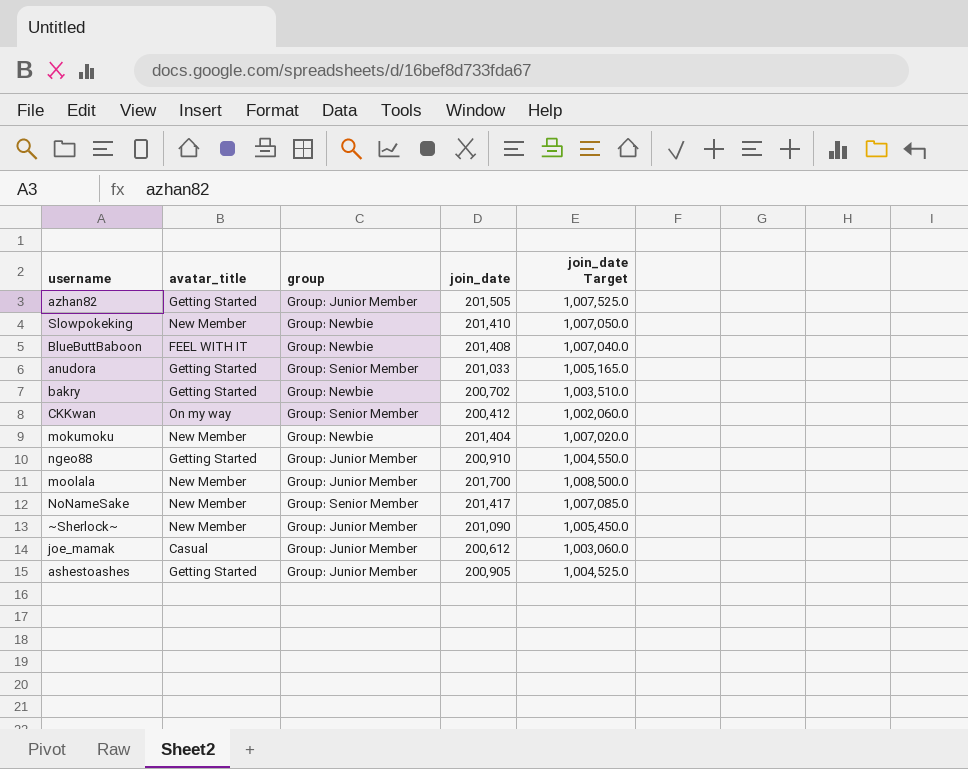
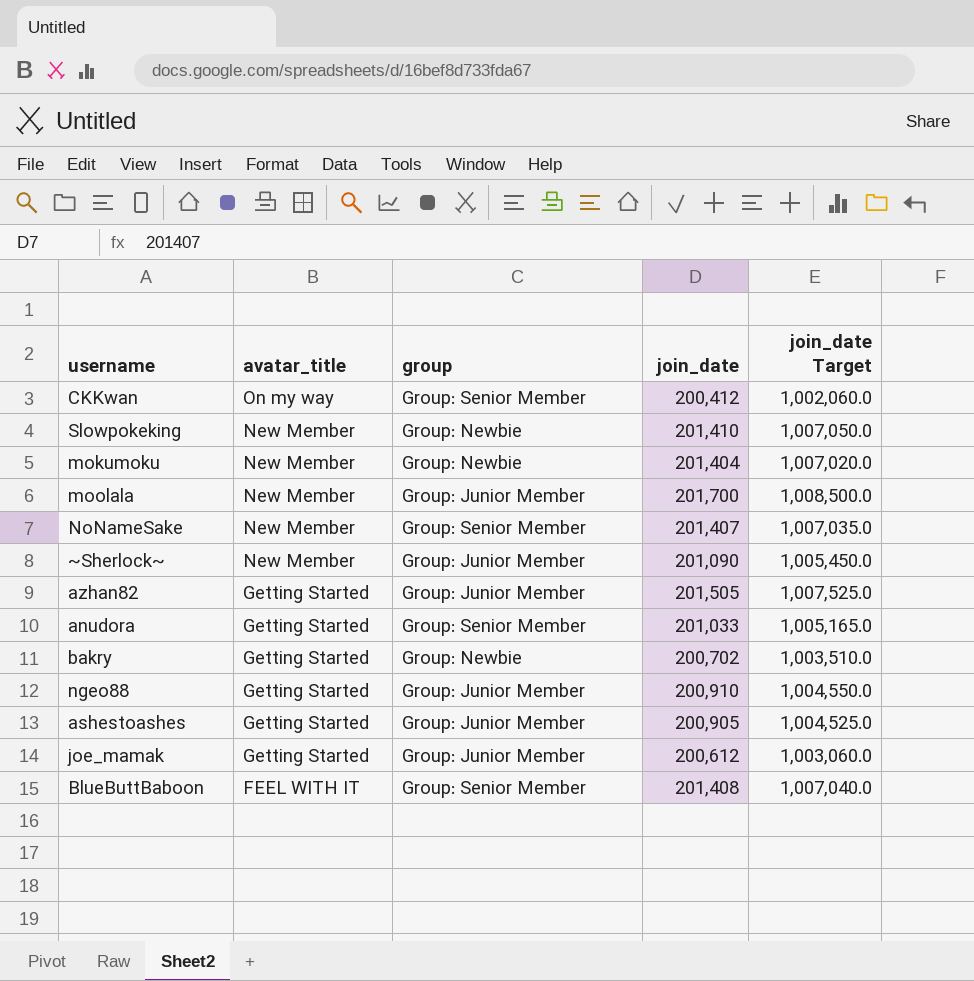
row order: none -> avatar_title descending
NoNameSake | join_date: 201,417 -> 201,407
NoNameSake | join_date Target: 1,007,085.0 -> 1,007,035.0
joe_mamak | avatar_title: Casual -> Getting Started
BlueButtBaboon | group: Group: Newbie -> Group: Senior Member

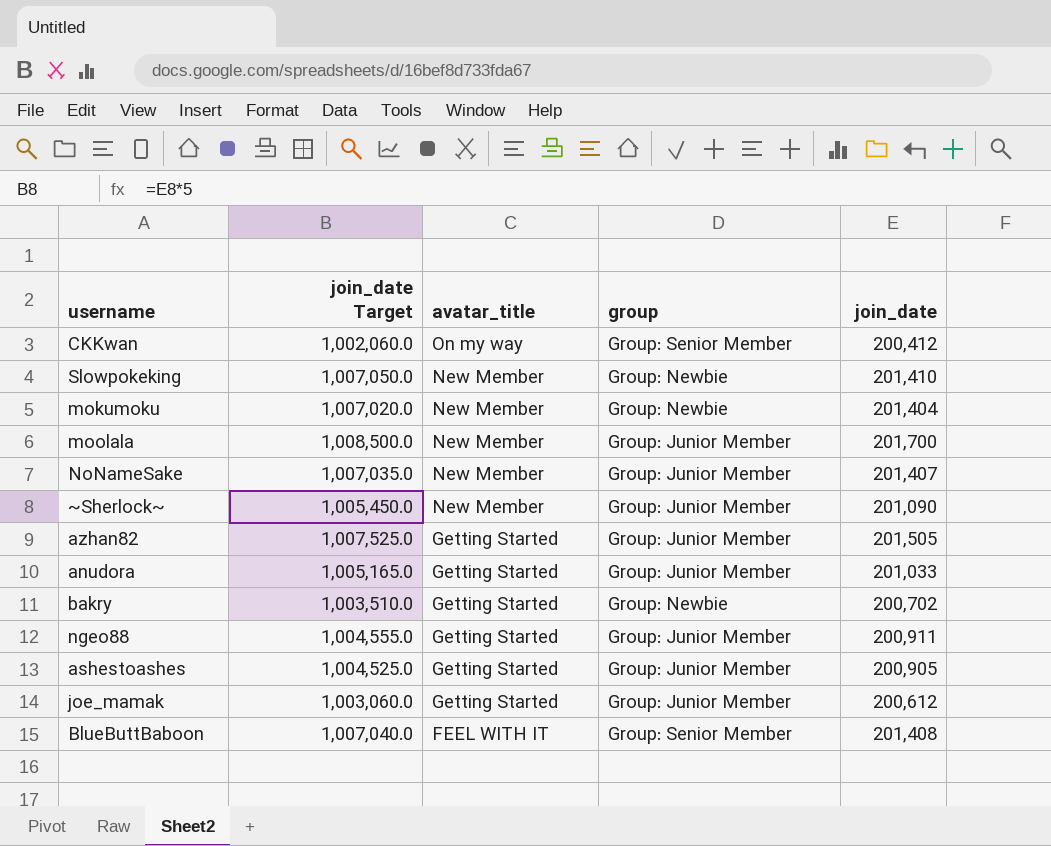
column join_date Target | position: 5 -> 2
NoNameSake | group: Group: Senior Member -> Group: Junior Member
anudora | group: Group: Senior Member -> Group: Junior Member
ngeo88 | join_date Target: 1,004,550.0 -> 1,004,555.0
ngeo88 | join_date: 200,910 -> 200,911

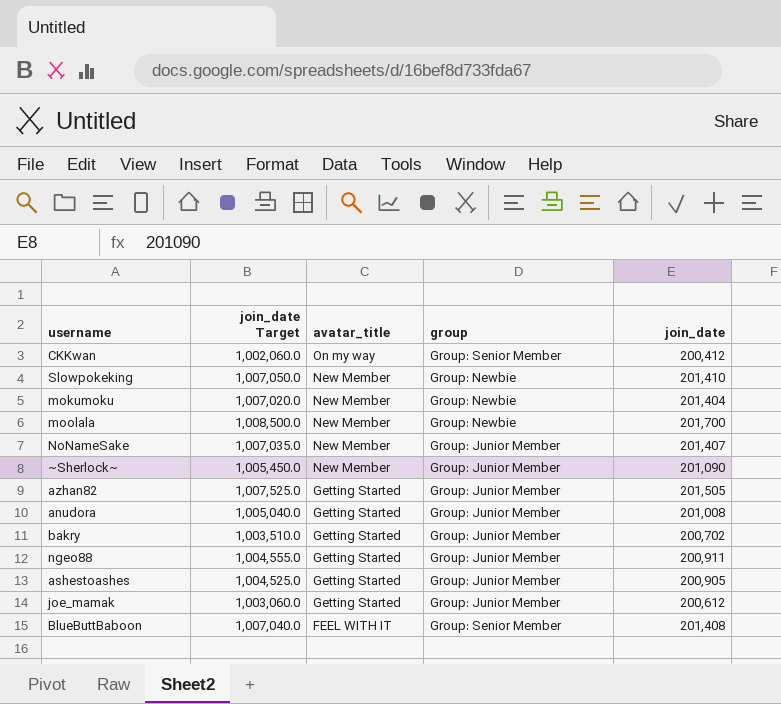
moolala | group: Group: Junior Member -> Group: Newbie
anudora | join_date Target: 1,005,165.0 -> 1,005,040.0
anudora | join_date: 201,033 -> 201,008
bakry | group: Group: Newbie -> Group: Junior Member

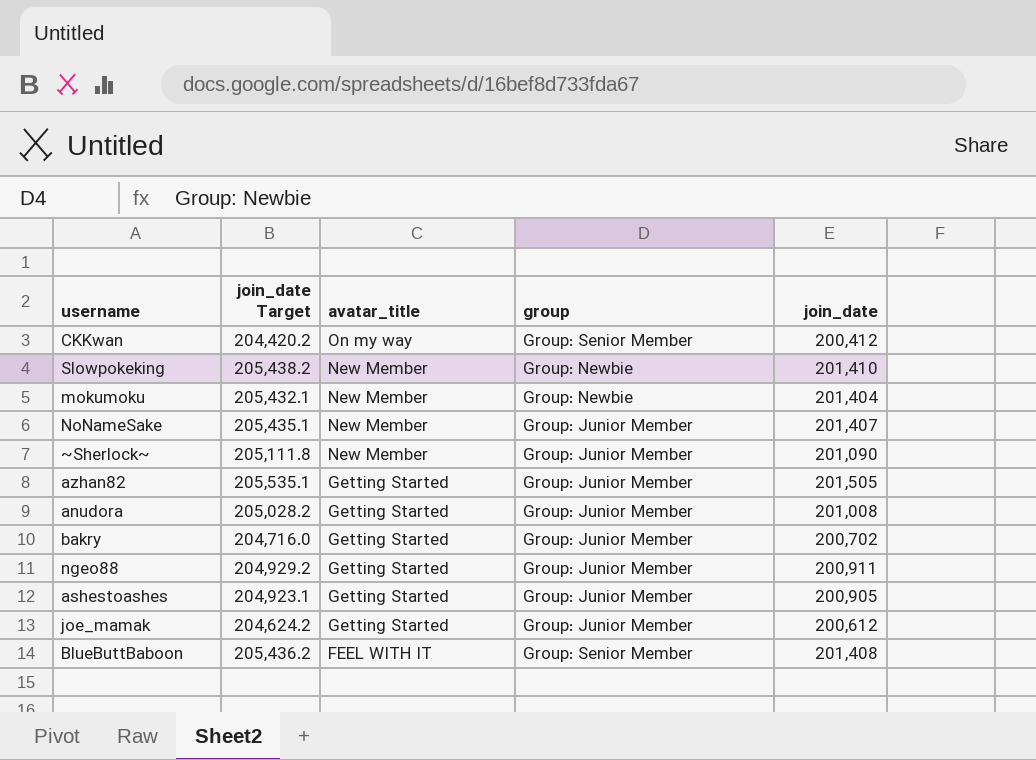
column join_date Target | formula: [join_date] * 5 -> [join_date] * 1.02
row moolala: 1,008,500.0 | New Member | Group: Newbie | 201,700 -> none

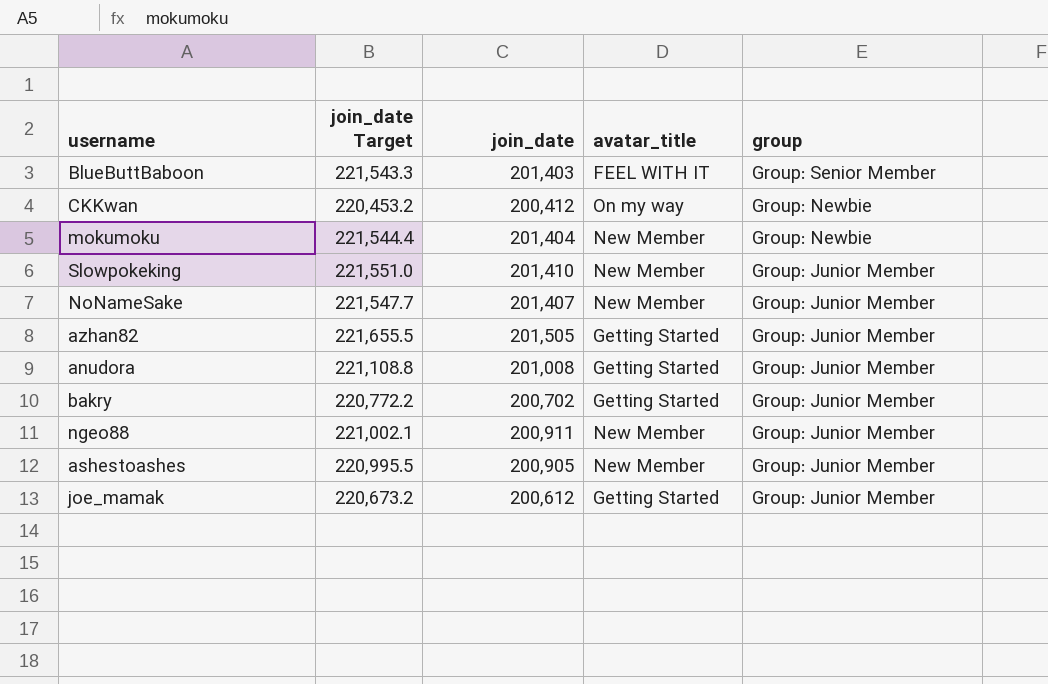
row order: avatar_title descending -> group descending
column join_date Target | formula: [join_date] * 1.02 -> [join_date] * 1.1
column join_date | position: 5 -> 3
row ~Sherlock~: 205,111.8 | New Member | Group: Junior Member | 201,090 -> none
BlueButtBaboon | join_date: 201,408 -> 201,403
CKKwan | group: Group: Senior Member -> Group: Newbie
Slowpokeking | group: Group: Newbie -> Group: Junior Member
ngeo88 | avatar_title: Getting Started -> New Member
ashestoashes | avatar_title: Getting Started -> New Member

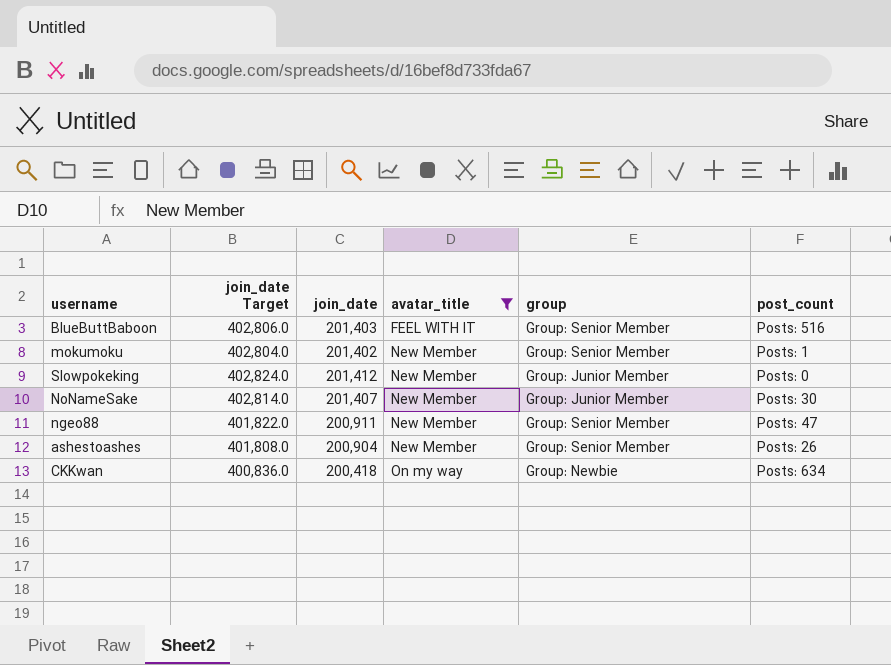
filter: none -> avatar_title != Getting Started
row order: group descending -> avatar_title ascending
column join_date Target | formula: [join_date] * 1.1 -> [join_date] * 2
column post_count | position: none -> 6
mokumoku | join_date: 201,404 -> 201,402
mokumoku | group: Group: Newbie -> Group: Senior Member
Slowpokeking | join_date: 201,410 -> 201,412
ngeo88 | group: Group: Junior Member -> Group: Senior Member
ashestoashes | join_date: 200,905 -> 200,904
ashestoashes | group: Group: Junior Member -> Group: Senior Member
CKKwan | join_date: 200,412 -> 200,418

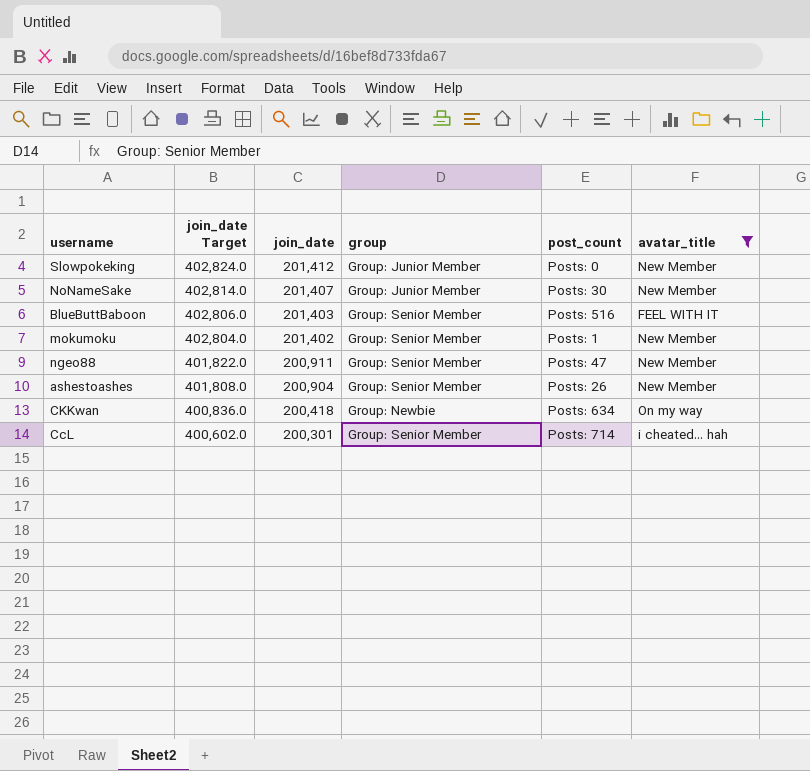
row order: avatar_title ascending -> join_date Target descending
column avatar_title | position: 4 -> 6
row CcL: none -> 400,602.0 | 200,301 | Group: Senior Member | Posts: 714 | i cheated... hah

